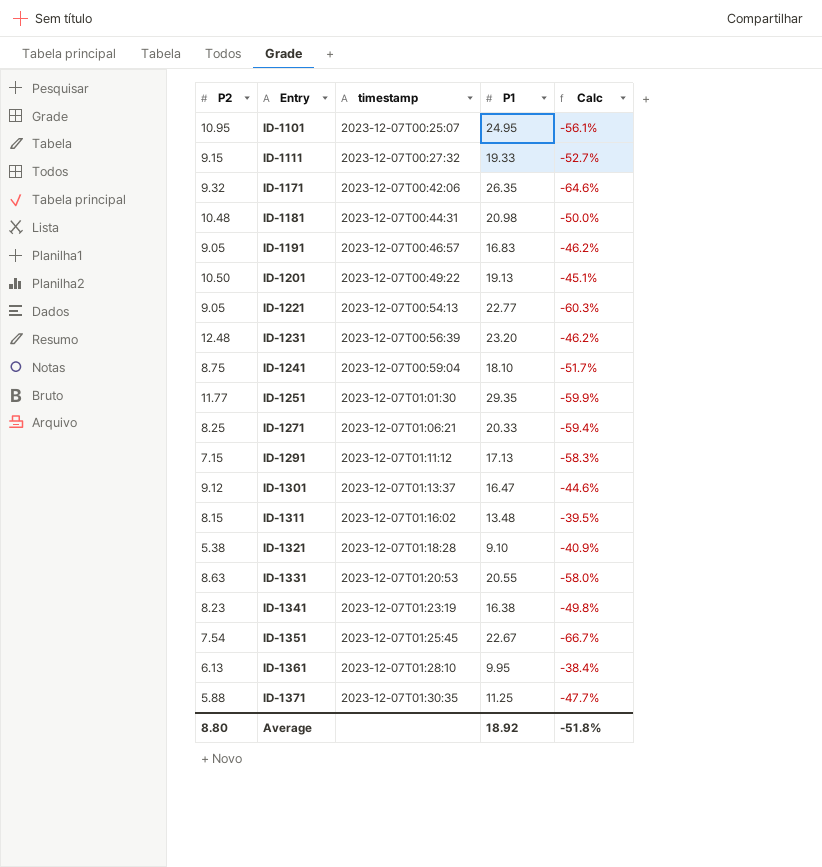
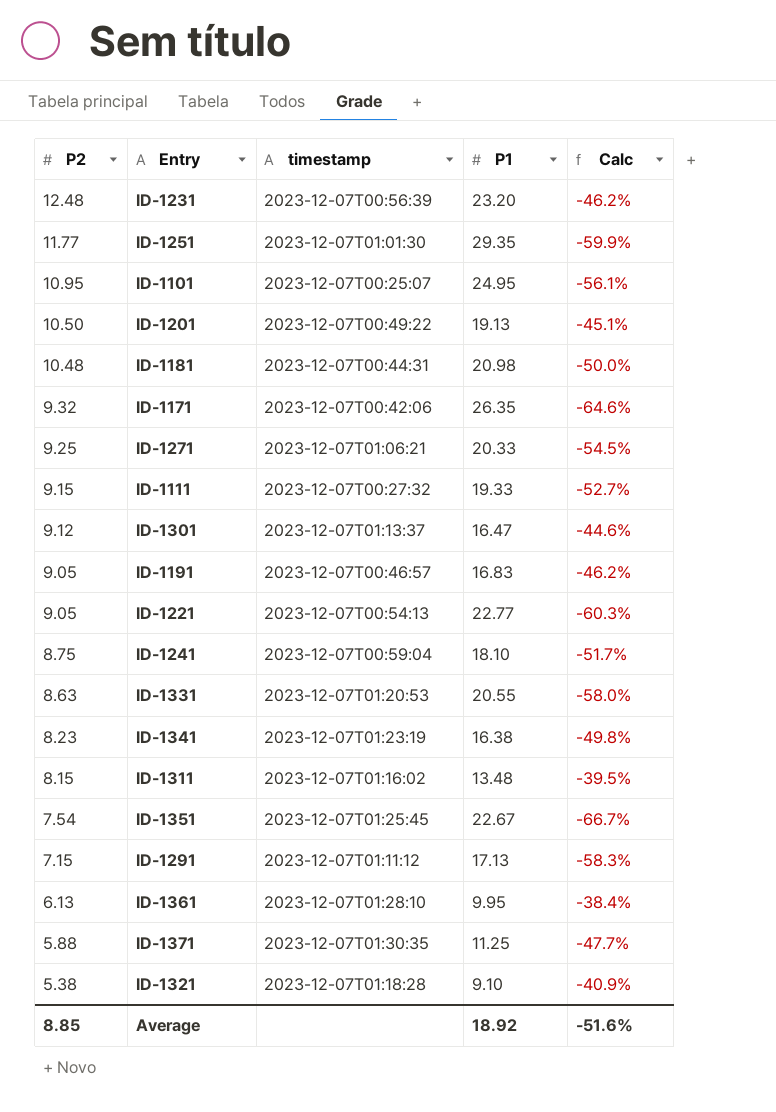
row order: Entry ascending -> P2 descending
ID-1271 | P2: 8.25 -> 9.25
ID-1271 | Calc: -59.4% -> -54.5%
Average | P2: 8.80 -> 8.85
Average | Calc: -51.8% -> -51.6%

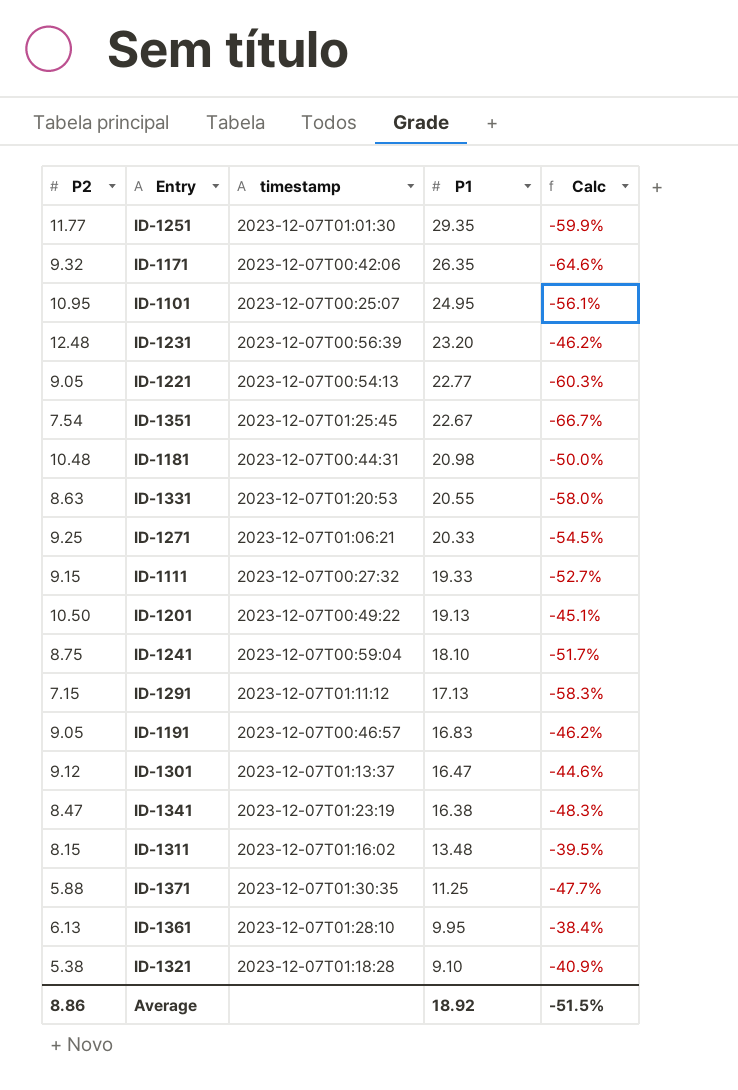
row order: P2 descending -> P1 descending
ID-1341 | P2: 8.23 -> 8.47
ID-1341 | Calc: -49.8% -> -48.3%
Average | P2: 8.85 -> 8.86
Average | Calc: -51.6% -> -51.5%

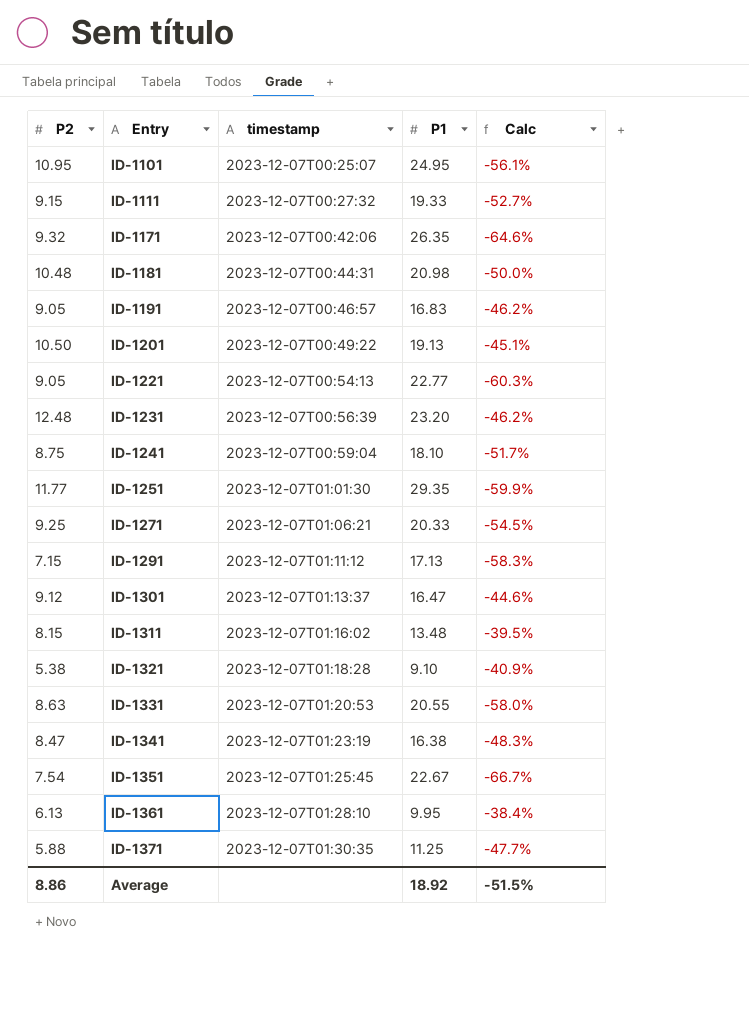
row order: P1 descending -> Entry ascending

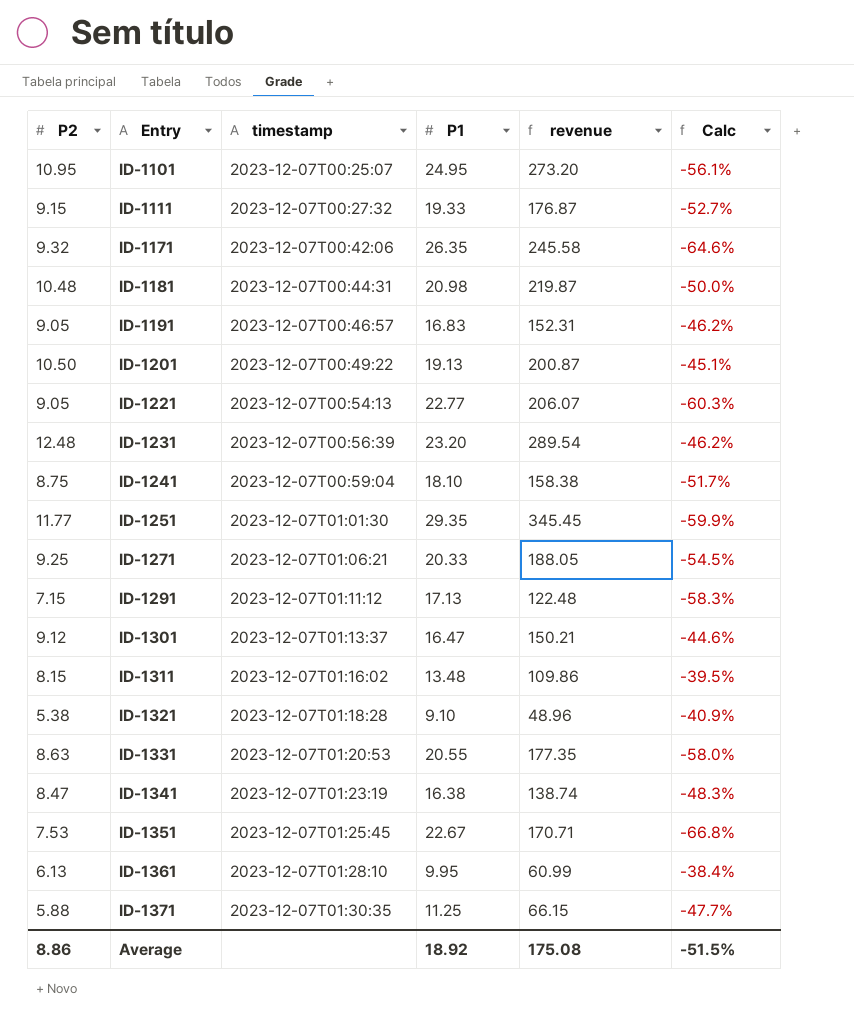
column revenue | formula: none -> [P2] * [P1]
ID-1351 | P2: 7.54 -> 7.53
ID-1351 | Calc: -66.7% -> -66.8%

